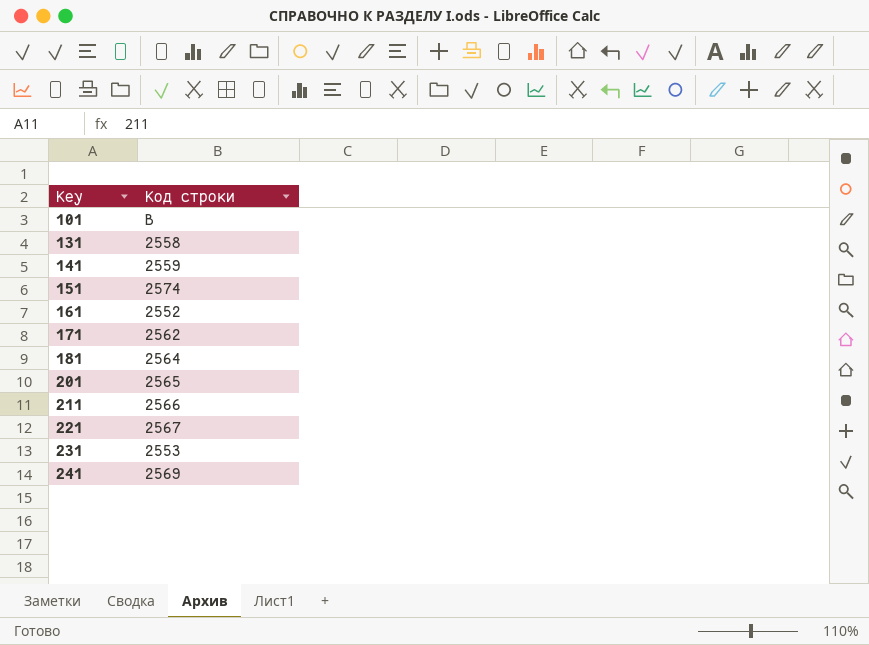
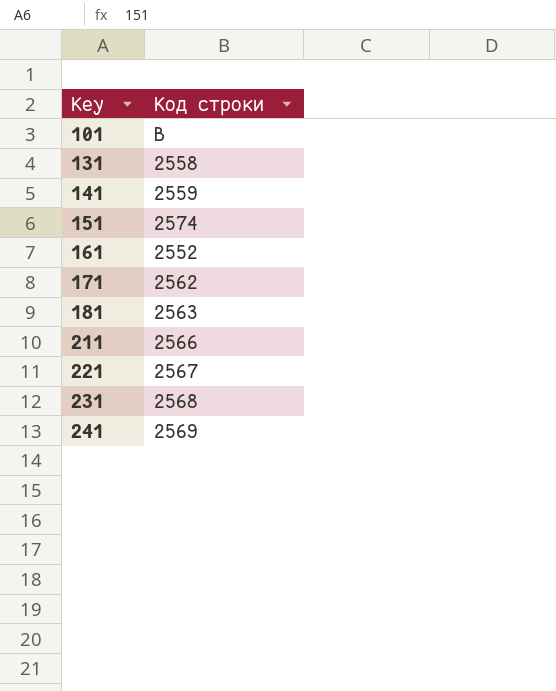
row 201: 2565 -> none
181 | Код строки: 2564 -> 2563
231 | Код строки: 2553 -> 2568

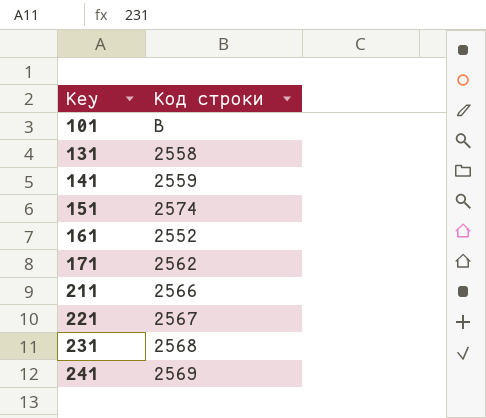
row 181: 2563 -> none

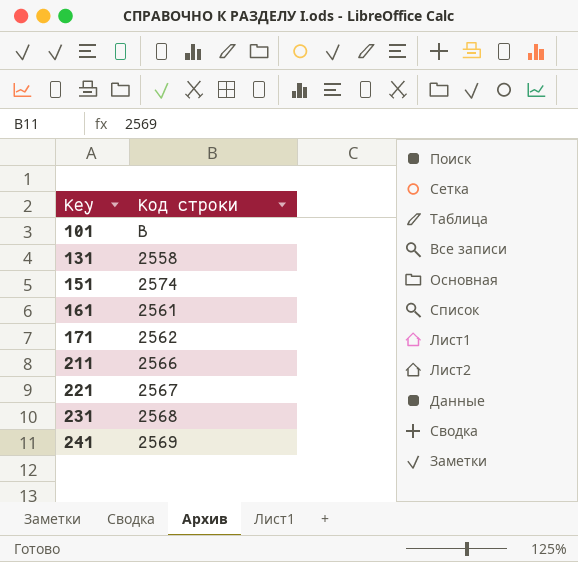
row 141: 2559 -> none
161 | Код строки: 2552 -> 2561

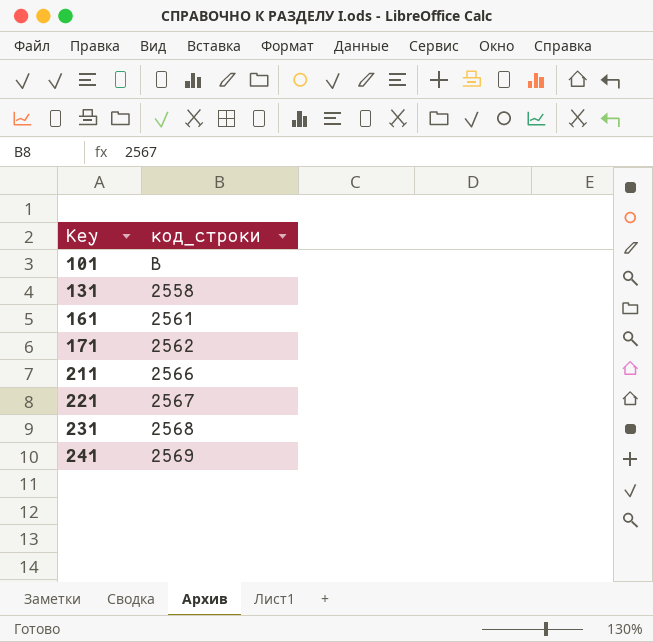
column name: Код строки -> код_строки
row 151: 2574 -> none

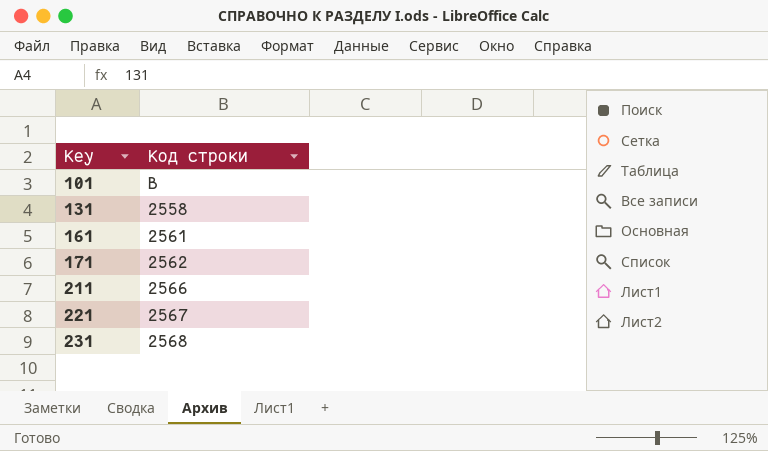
column name: код_строки -> Код строки
row 241: 2569 -> none

